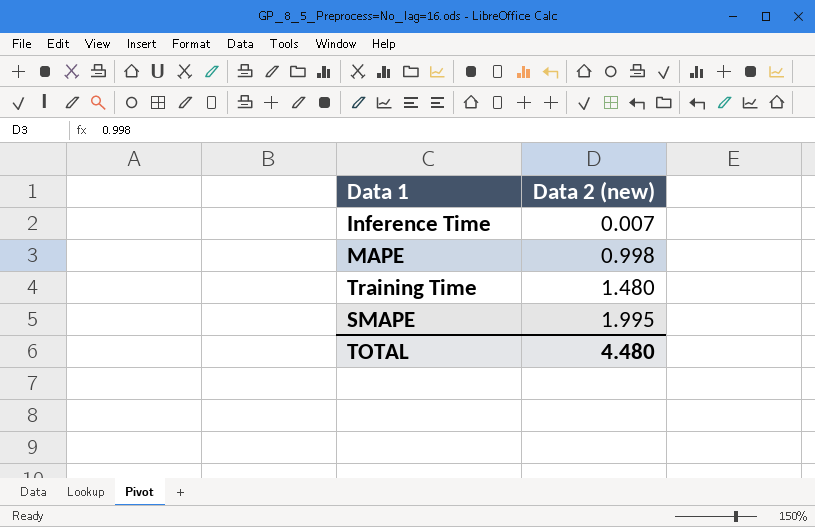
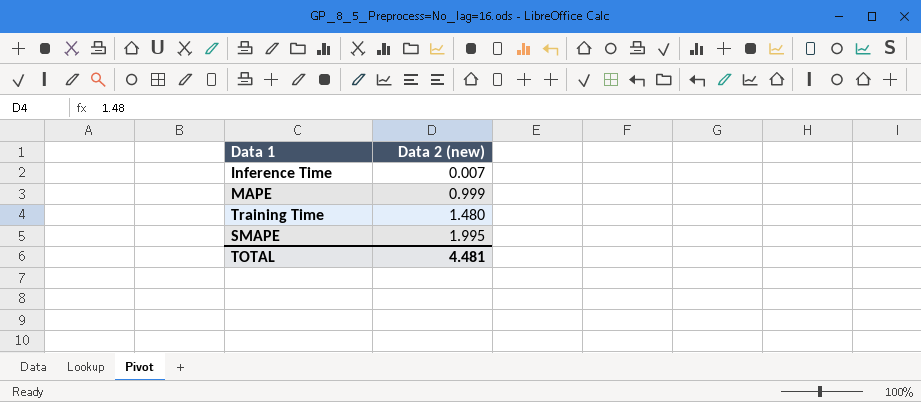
MAPE | Data 2 (new): 0.998 -> 0.999
TOTAL | Data 2 (new): 4.480 -> 4.481

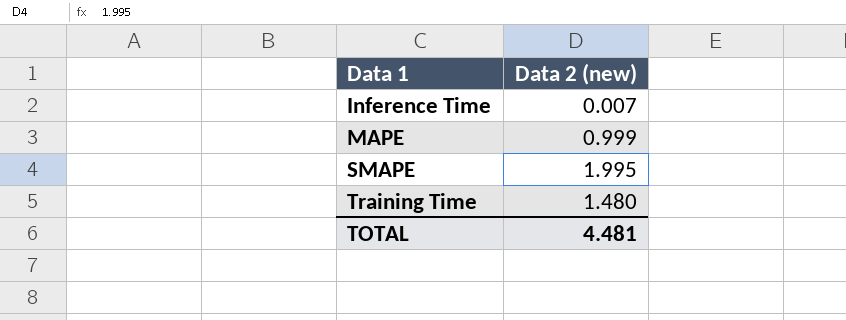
row order: Data 2 (new) ascending -> Data 1 ascending

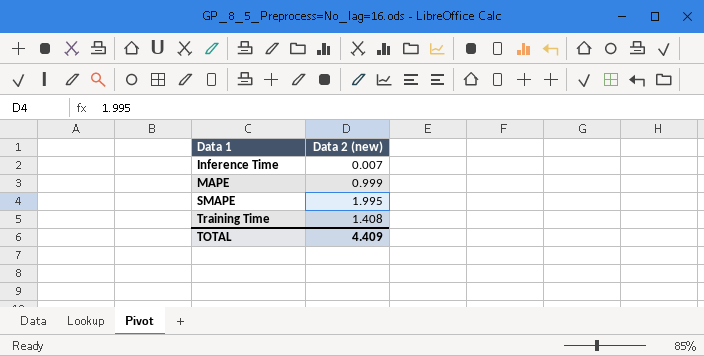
Training Time | Data 2 (new): 1.480 -> 1.408
TOTAL | Data 2 (new): 4.481 -> 4.409

